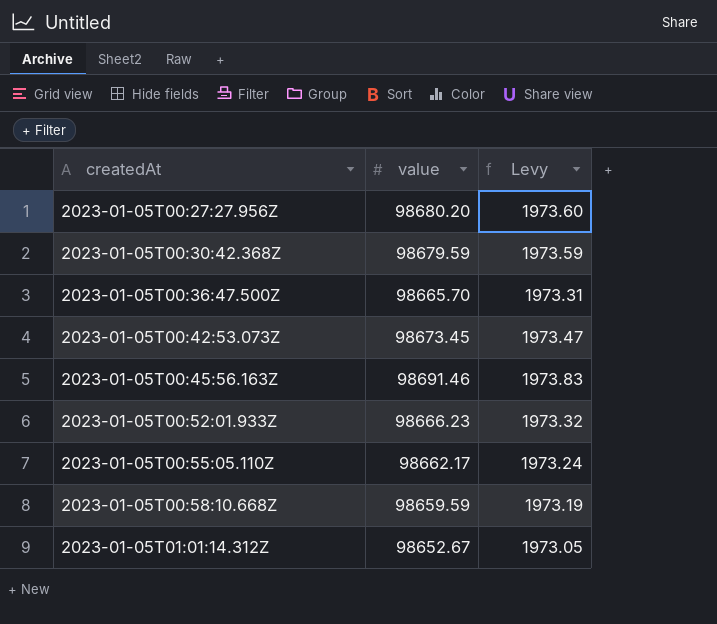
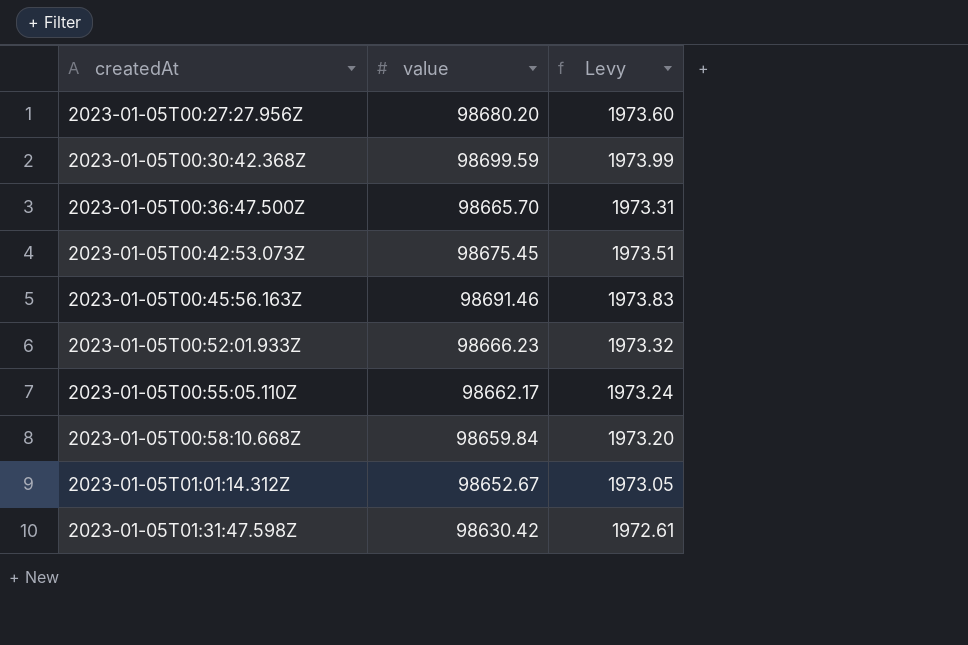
2023-01-05T00:30:42.368Z | value: 98679.59 -> 98699.59
2023-01-05T00:30:42.368Z | Levy: 1973.59 -> 1973.99
2023-01-05T00:42:53.073Z | value: 98673.45 -> 98675.45
2023-01-05T00:42:53.073Z | Levy: 1973.47 -> 1973.51
2023-01-05T00:58:10.668Z | value: 98659.59 -> 98659.84
2023-01-05T00:58:10.668Z | Levy: 1973.19 -> 1973.20
row 2023-01-05T01:31:47.598Z: none -> 98630.42 | 1972.61

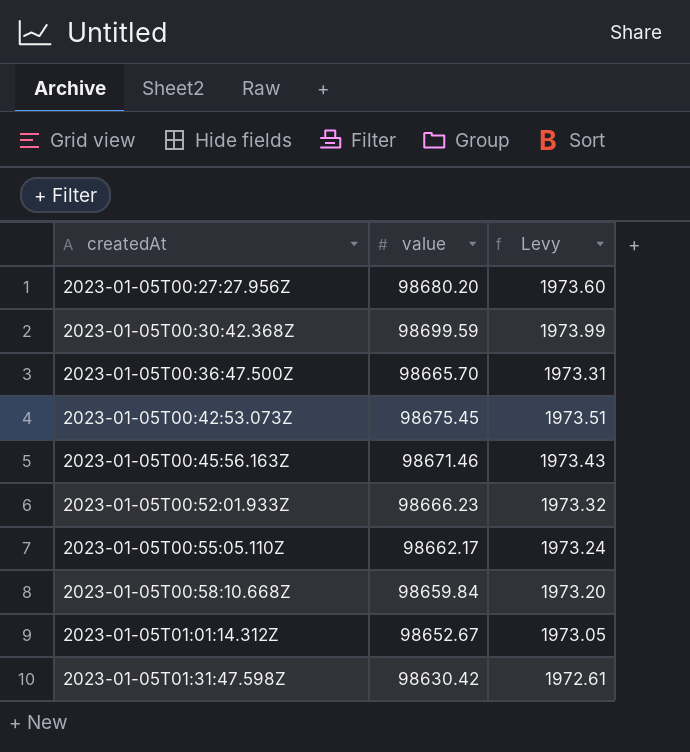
2023-01-05T00:45:56.163Z | value: 98691.46 -> 98671.46
2023-01-05T00:45:56.163Z | Levy: 1973.83 -> 1973.43

